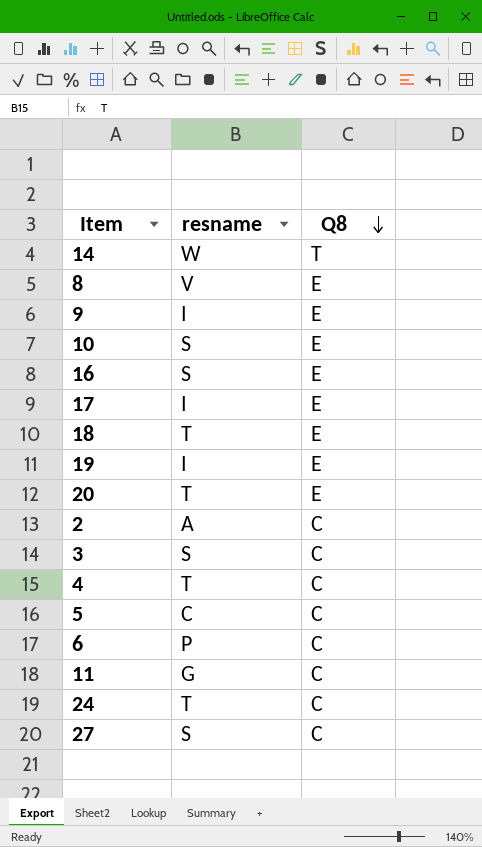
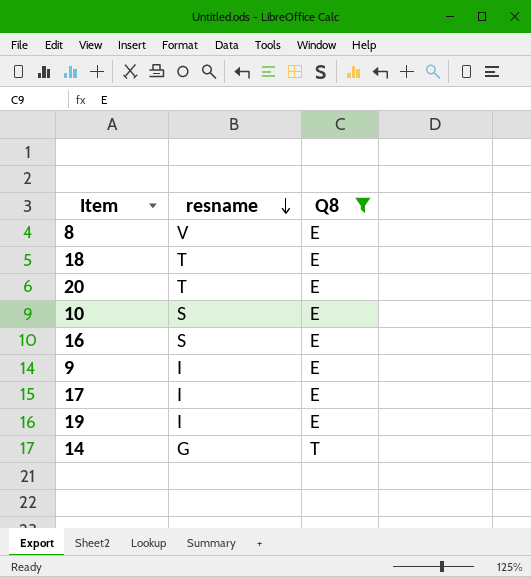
filter: none -> Q8 != C
row order: Q8 descending -> resname descending
14 | resname: W -> G

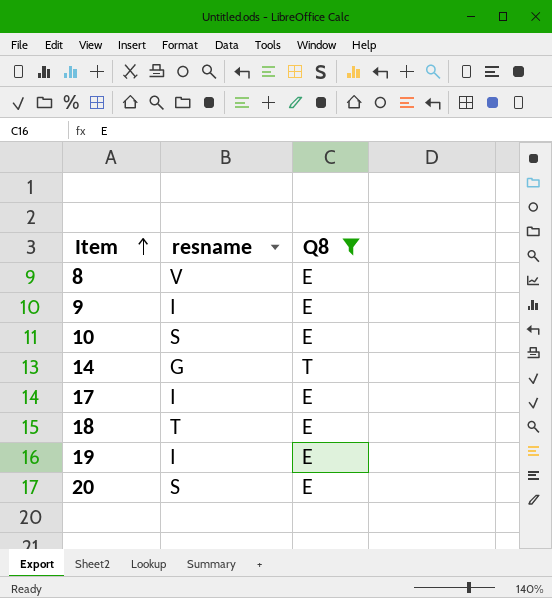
row order: resname descending -> Item ascending
row 16: S | E -> none
20 | resname: T -> S

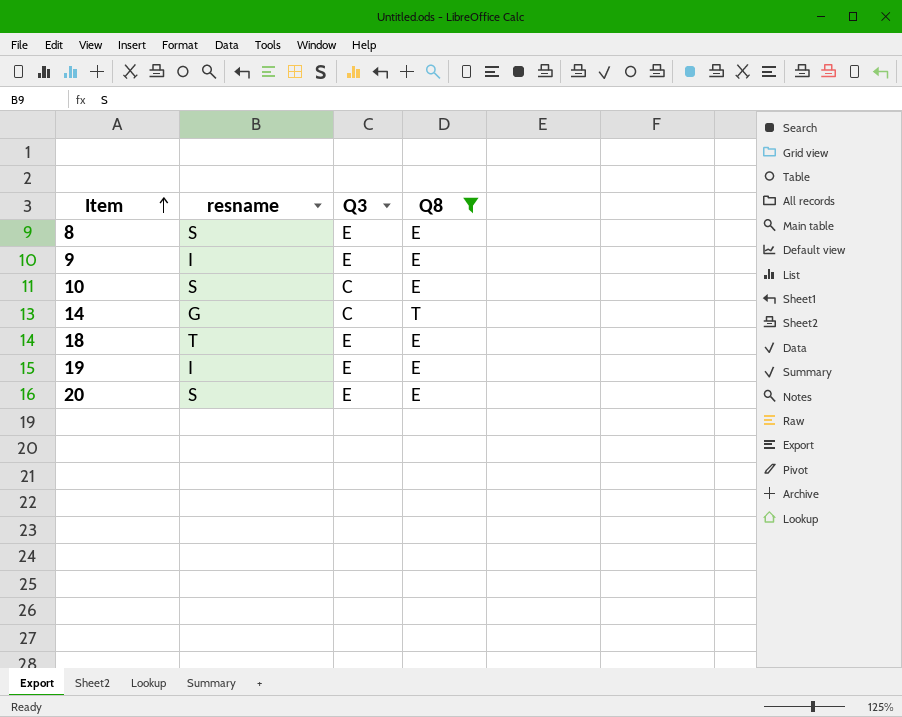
column Q3 | position: none -> 3
row 17: I | E -> none
8 | resname: V -> S

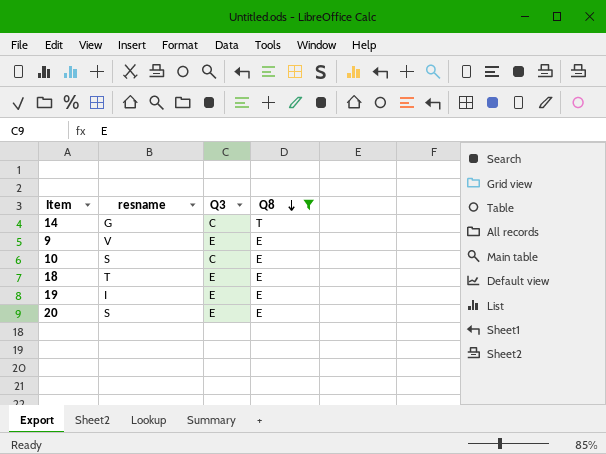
row order: Item ascending -> Q8 descending
row 8: S | E | E -> none
9 | resname: I -> V

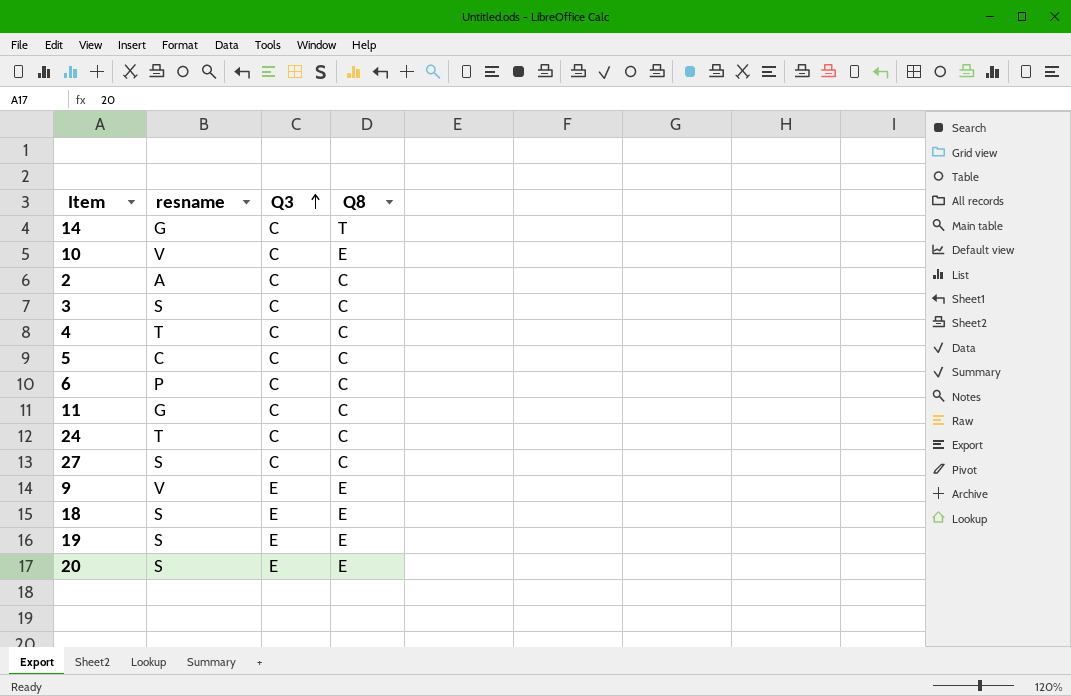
filter: Q8 != C -> none
row order: Q8 descending -> Q3 ascending
10 | resname: S -> V
18 | resname: T -> S
19 | resname: I -> S

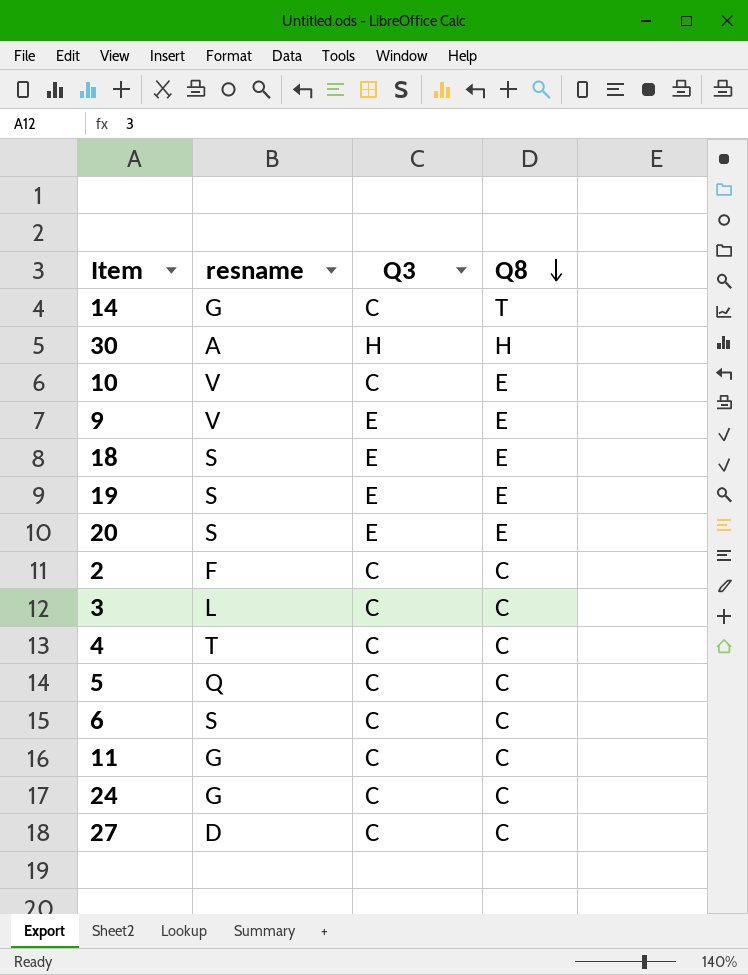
row order: Q3 ascending -> Q8 descending
row 30: none -> A | H | H
2 | resname: A -> F
3 | resname: S -> L
5 | resname: C -> Q
6 | resname: P -> S
24 | resname: T -> G
27 | resname: S -> D

